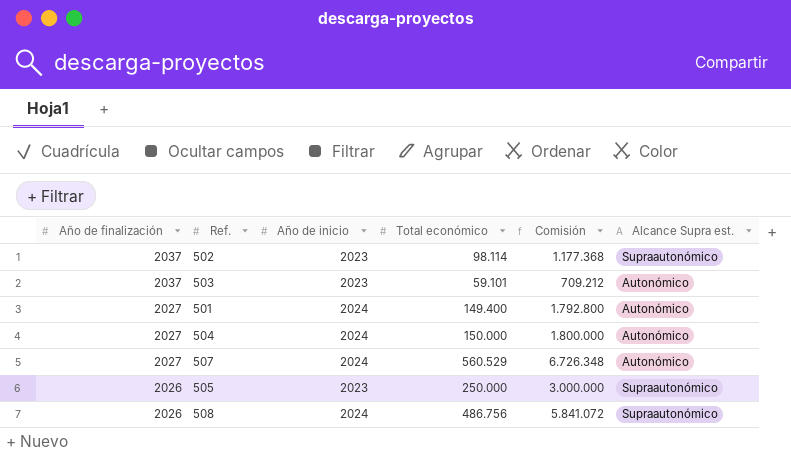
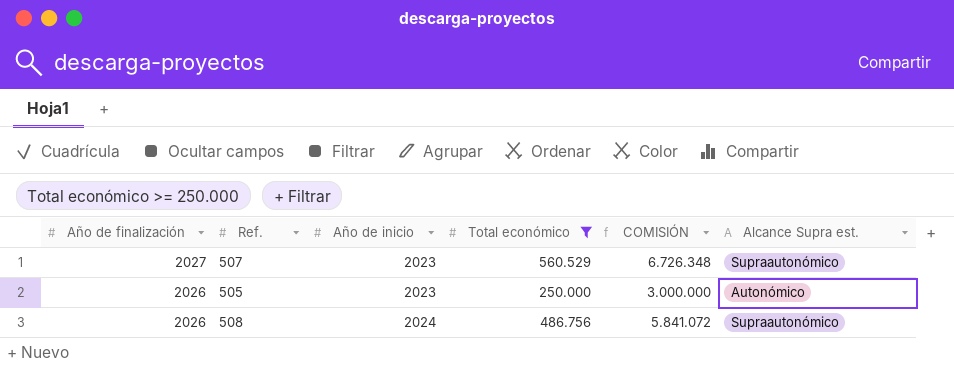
filter: none -> Total económico >= 250.000
column name: Comisión -> COMISIÓN
507 | Año de inicio: 2024 -> 2023
507 | Alcance Supra est.: Autonómico -> Supraautonómico
505 | Alcance Supra est.: Supraautonómico -> Autonómico

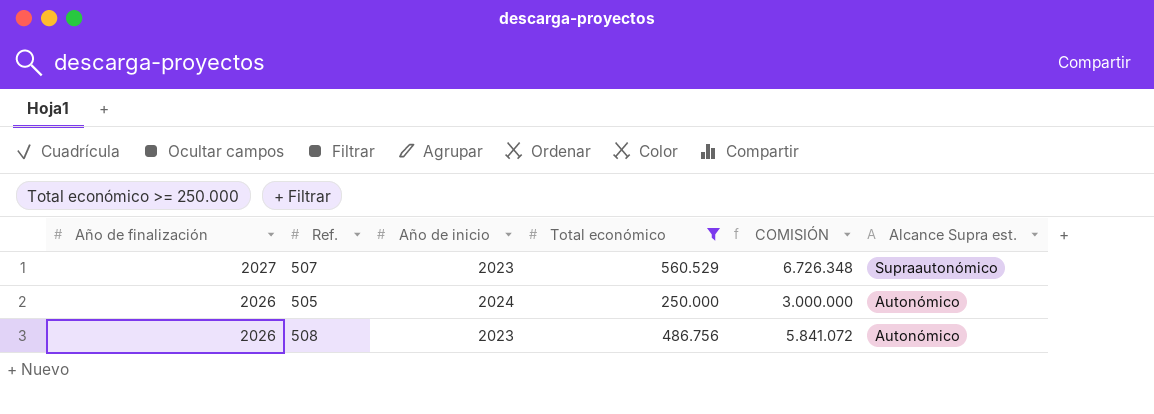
505 | Año de inicio: 2023 -> 2024
508 | Año de inicio: 2024 -> 2023
508 | Alcance Supra est.: Supraautonómico -> Autonómico

